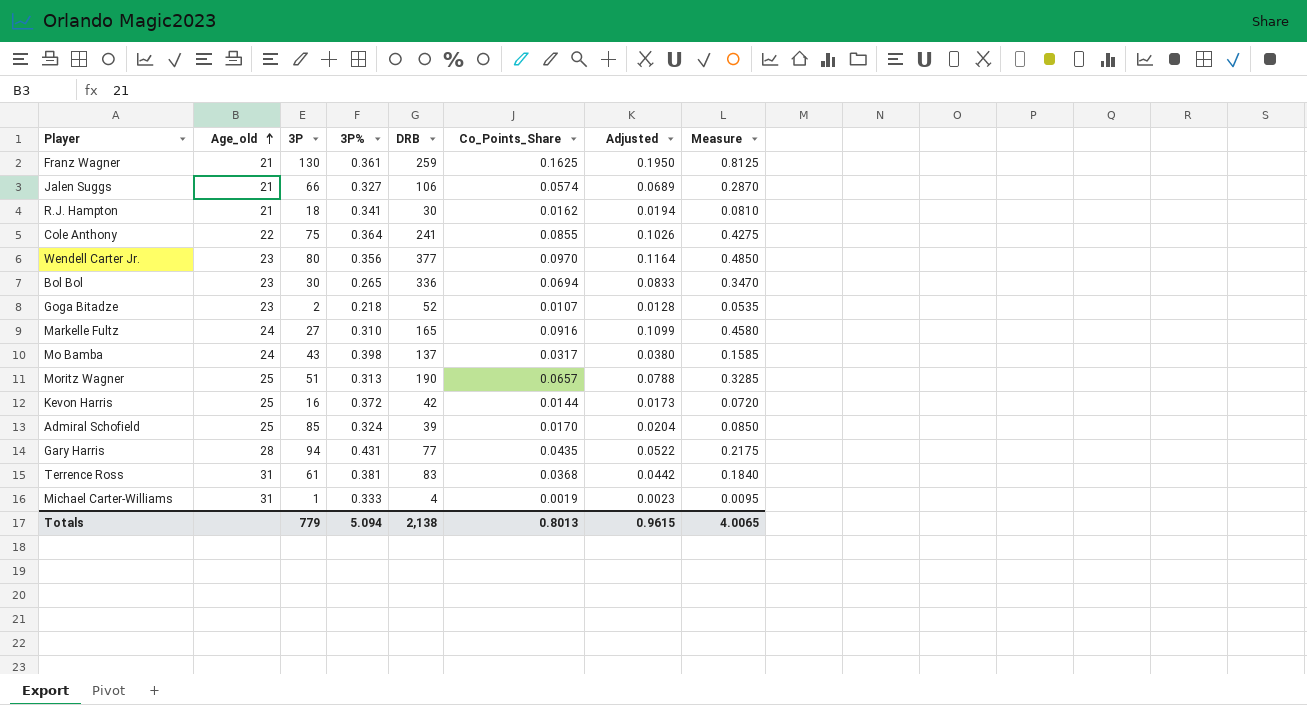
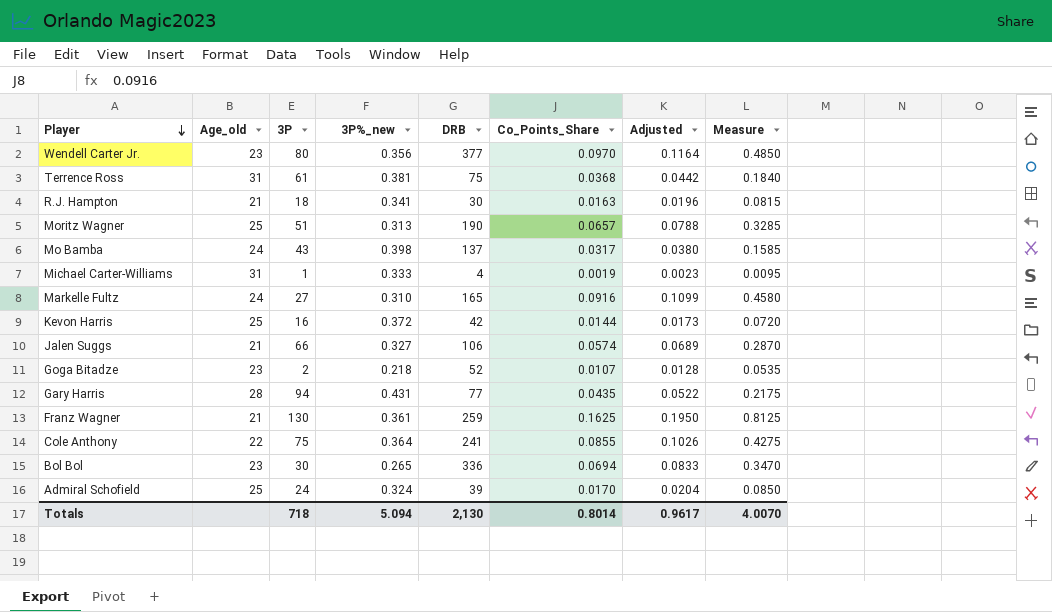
row order: Age_old ascending -> Player descending
column name: 3P% -> 3P%_new
Terrence Ross | DRB: 83 -> 75
R.J. Hampton | Co_Points_Share: 0.0162 -> 0.0163
R.J. Hampton | Adjusted: 0.0194 -> 0.0196
R.J. Hampton | Measure: 0.0810 -> 0.0815
Admiral Schofield | 3P: 85 -> 24
Totals | 3P: 779 -> 718
Totals | DRB: 2,138 -> 2,130
Totals | Co_Points_Share: 0.8013 -> 0.8014
Totals | Adjusted: 0.9615 -> 0.9617
Totals | Measure: 4.0065 -> 4.0070

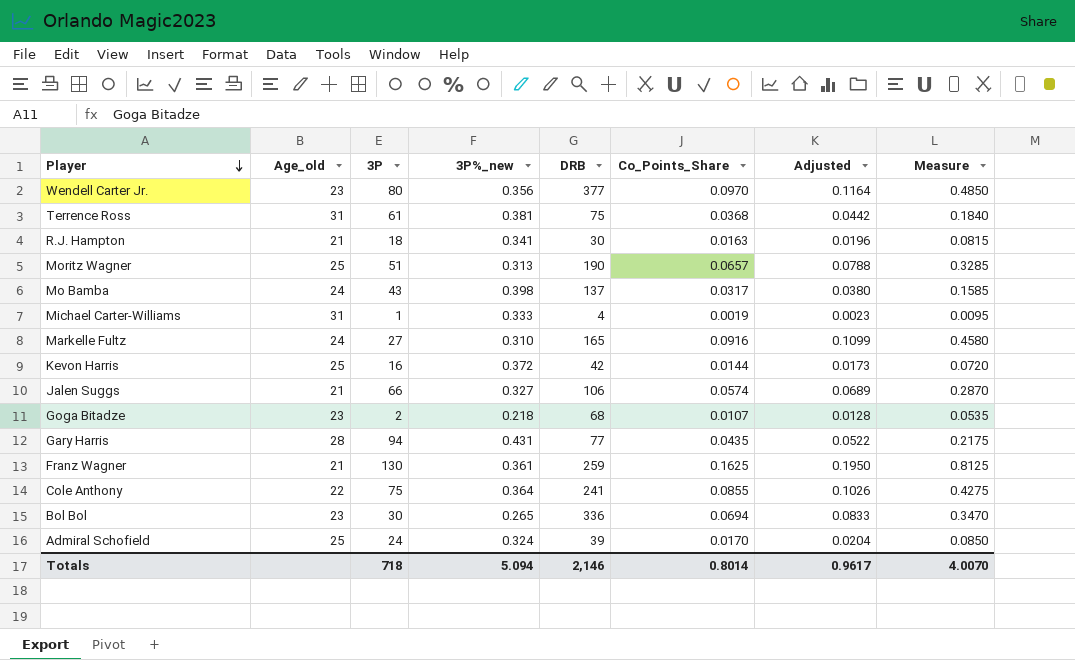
Goga Bitadze | DRB: 52 -> 68
Totals | DRB: 2,130 -> 2,146

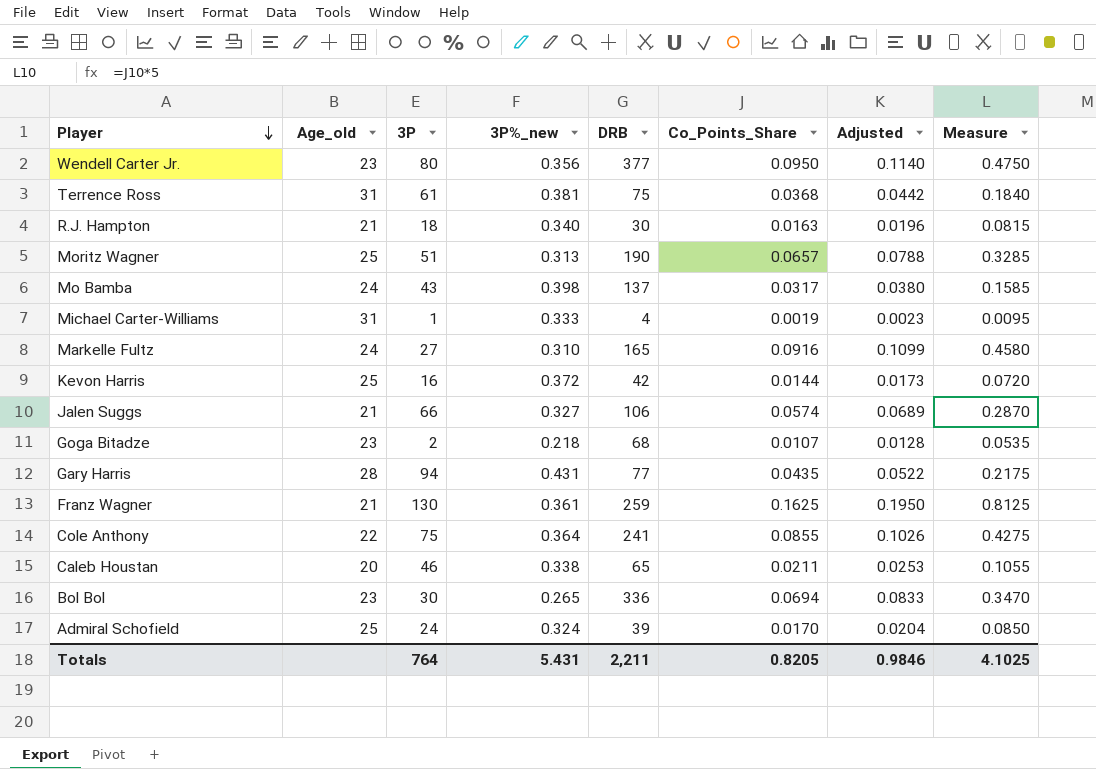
Wendell Carter Jr. | Co_Points_Share: 0.0970 -> 0.0950
Wendell Carter Jr. | Adjusted: 0.1164 -> 0.1140
Wendell Carter Jr. | Measure: 0.4850 -> 0.4750
R.J. Hampton | 3P%_new: 0.341 -> 0.340
row Caleb Houstan: none -> 20 | 46 | 0.338 | 65 | 0.0211 | 0.0253 | 0.1055
Totals | 3P: 718 -> 764
Totals | 3P%_new: 5.094 -> 5.431
Totals | DRB: 2,146 -> 2,211
Totals | Co_Points_Share: 0.8014 -> 0.8205
Totals | Adjusted: 0.9617 -> 0.9846
Totals | Measure: 4.0070 -> 4.1025

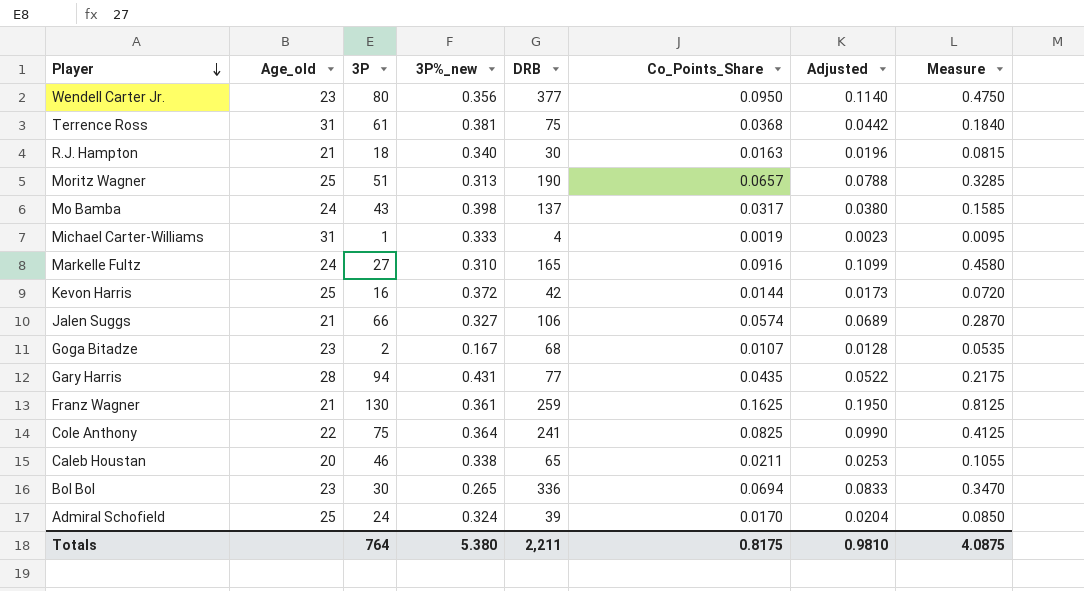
Goga Bitadze | 3P%_new: 0.218 -> 0.167
Cole Anthony | Co_Points_Share: 0.0855 -> 0.0825
Cole Anthony | Adjusted: 0.1026 -> 0.0990
Cole Anthony | Measure: 0.4275 -> 0.4125
Totals | 3P%_new: 5.431 -> 5.380
Totals | Co_Points_Share: 0.8205 -> 0.8175
Totals | Adjusted: 0.9846 -> 0.9810
Totals | Measure: 4.1025 -> 4.0875

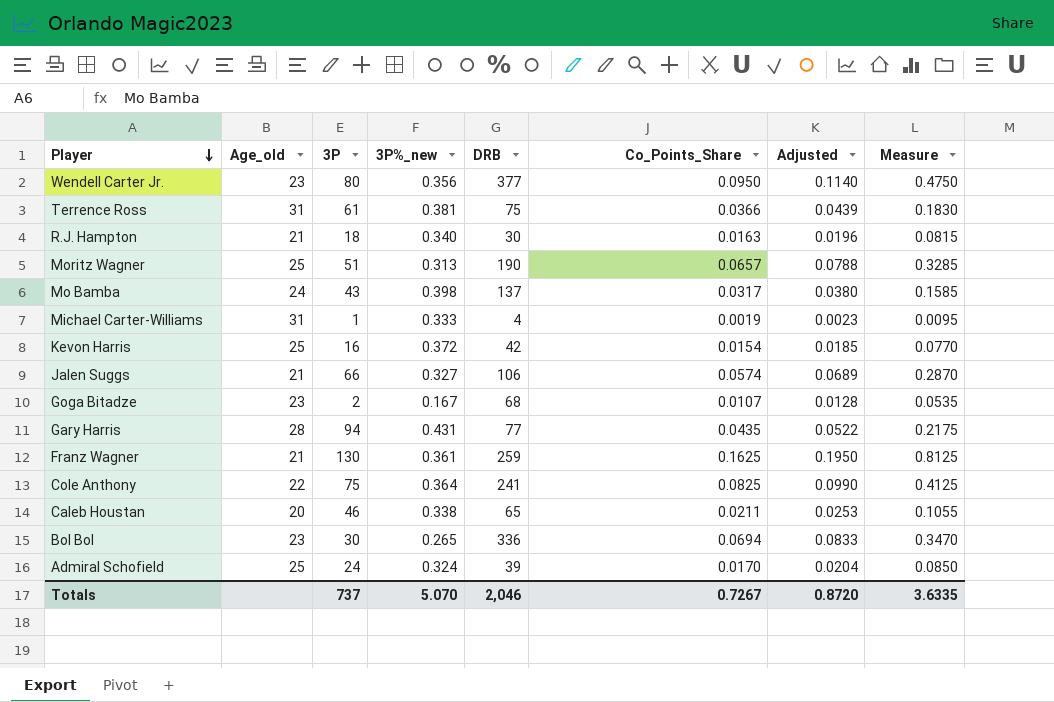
row Markelle Fultz: 24 | 27 | 0.310 | 165 | 0.0916 | 0.1099 | 0.4580 -> none
Terrence Ross | Co_Points_Share: 0.0368 -> 0.0366
Terrence Ross | Adjusted: 0.0442 -> 0.0439
Terrence Ross | Measure: 0.1840 -> 0.1830
Kevon Harris | Co_Points_Share: 0.0144 -> 0.0154
Kevon Harris | Adjusted: 0.0173 -> 0.0185
Kevon Harris | Measure: 0.0720 -> 0.0770
Totals | 3P: 764 -> 737
Totals | 3P%_new: 5.380 -> 5.070
Totals | DRB: 2,211 -> 2,046
Totals | Co_Points_Share: 0.8175 -> 0.7267
Totals | Adjusted: 0.9810 -> 0.8720
Totals | Measure: 4.0875 -> 3.6335

